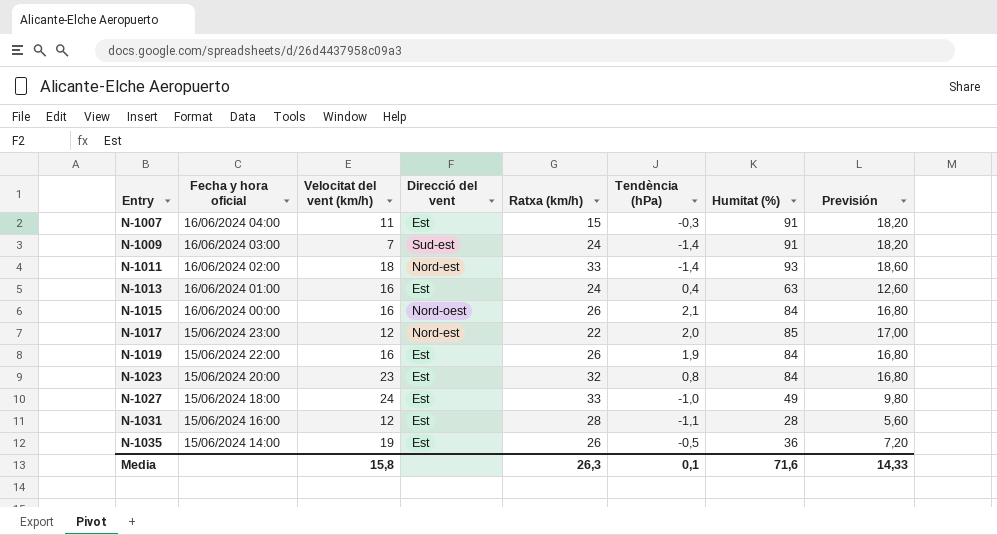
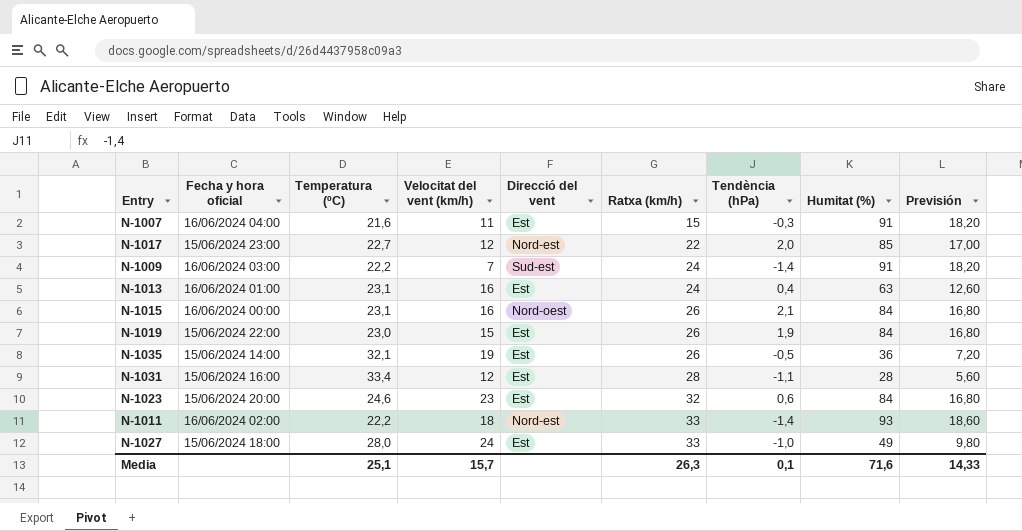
row order: Entry ascending -> Ratxa (km/h) ascending
column Temperatura (ºC) | position: none -> 3
N-1019 | Velocitat del vent (km/h): 16 -> 15
N-1023 | Tendència (hPa): 0,8 -> 0,6
Media | Velocitat del vent (km/h): 15,8 -> 15,7

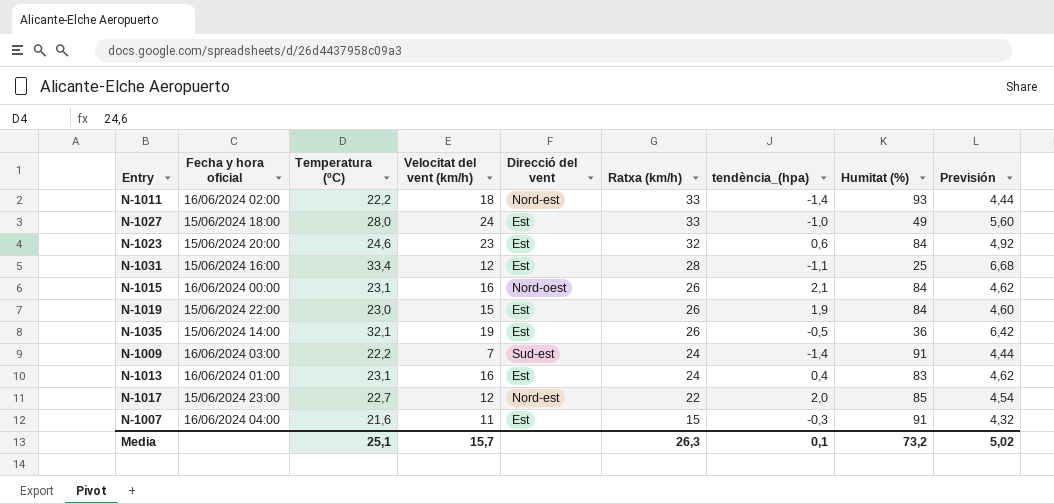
row order: Ratxa (km/h) ascending -> Ratxa (km/h) descending
column name: Tendència (hPa) -> tendència_(hpa)
column Previsión | formula: [Humitat (%)] * 0,2 -> [Temperatura (ºC)] * 0,2
N-1031 | Humitat (%): 28 -> 25
N-1013 | Humitat (%): 63 -> 83
Media | Humitat (%): 71,6 -> 73,2
Media | Previsión: 14,33 -> 5,02

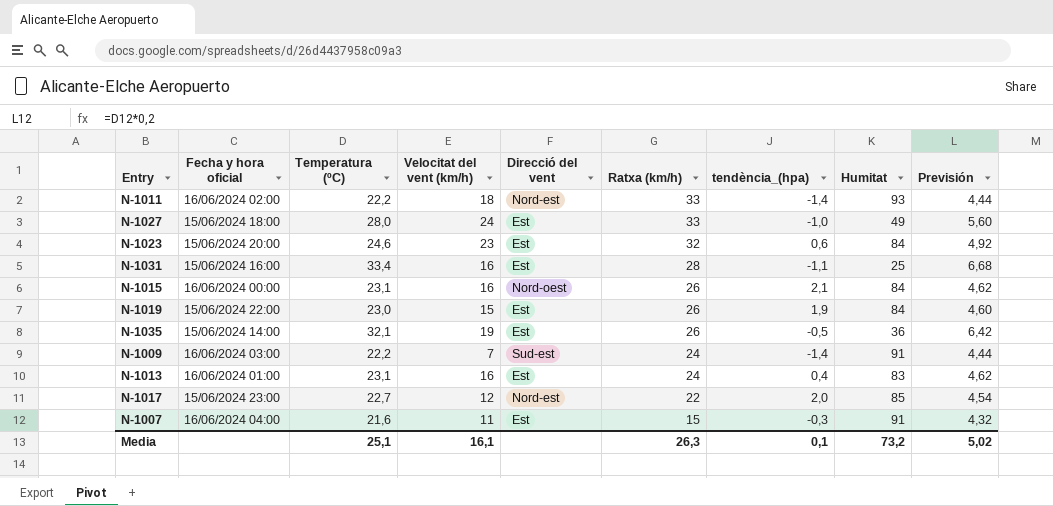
column name: Humitat (%) -> Humitat
N-1031 | Velocitat del vent (km/h): 12 -> 16
Media | Velocitat del vent (km/h): 15,7 -> 16,1

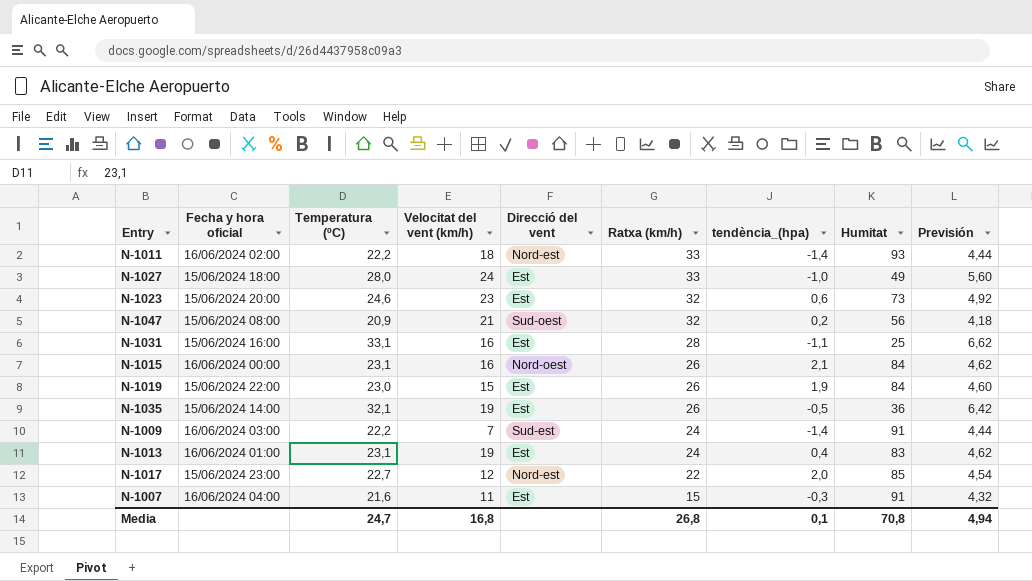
N-1023 | Humitat: 84 -> 73
row N-1047: none -> 15/06/2024 08:00 | 20,9 | 21 | Sud-oest | 32 | 0,2 | 56 | 4,18
N-1031 | Temperatura (ºC): 33,4 -> 33,1
N-1031 | Previsión: 6,68 -> 6,62
N-1013 | Velocitat del vent (km/h): 16 -> 19
Media | Temperatura (ºC): 25,1 -> 24,7
Media | Velocitat del vent (km/h): 16,1 -> 16,8
Media | Ratxa (km/h): 26,3 -> 26,8
Media | Humitat: 73,2 -> 70,8
Media | Previsión: 5,02 -> 4,94

